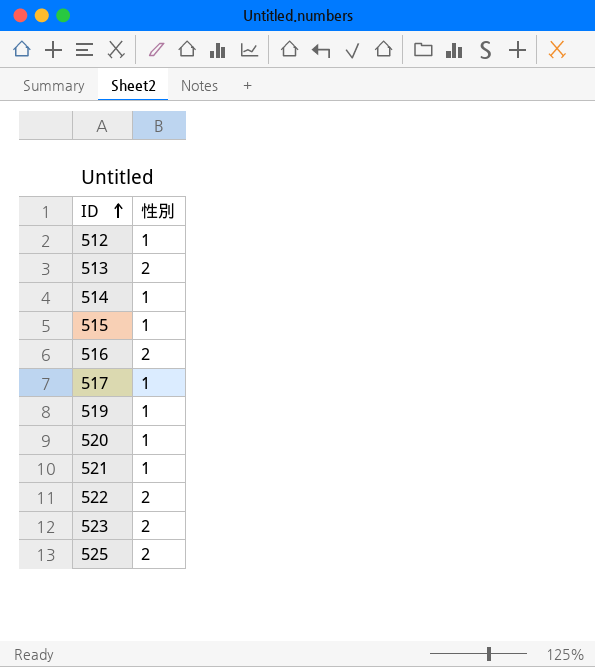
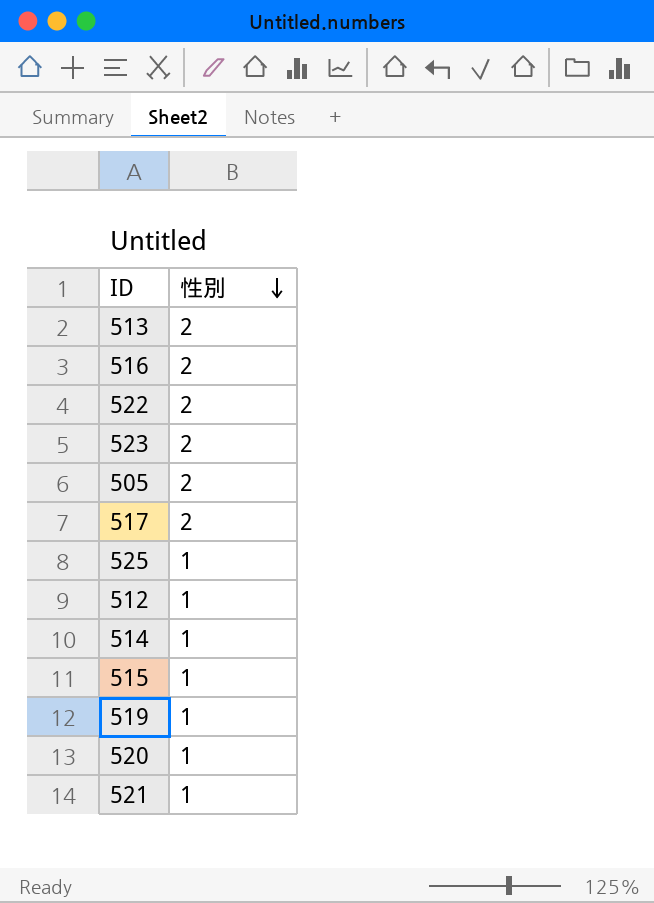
row order: ID ascending -> 性別 descending
row 505: none -> 2
517 | 性別: 1 -> 2
525 | 性別: 2 -> 1

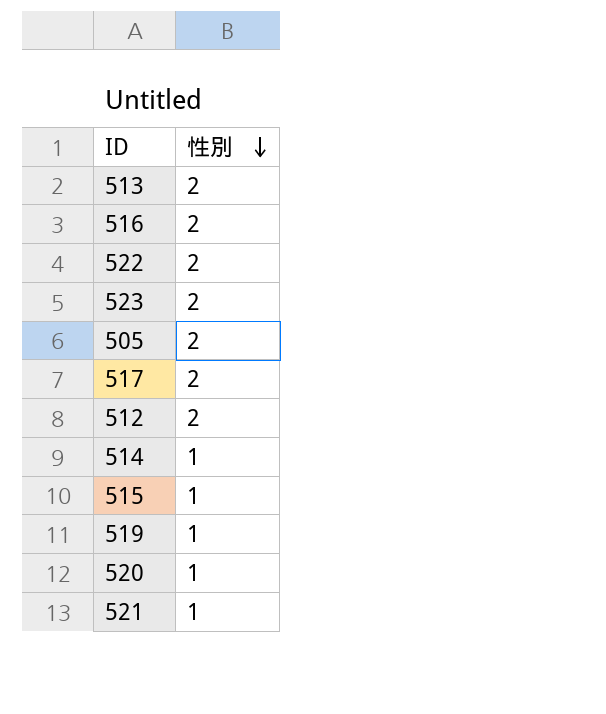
row 525: 1 -> none
512 | 性別: 1 -> 2

